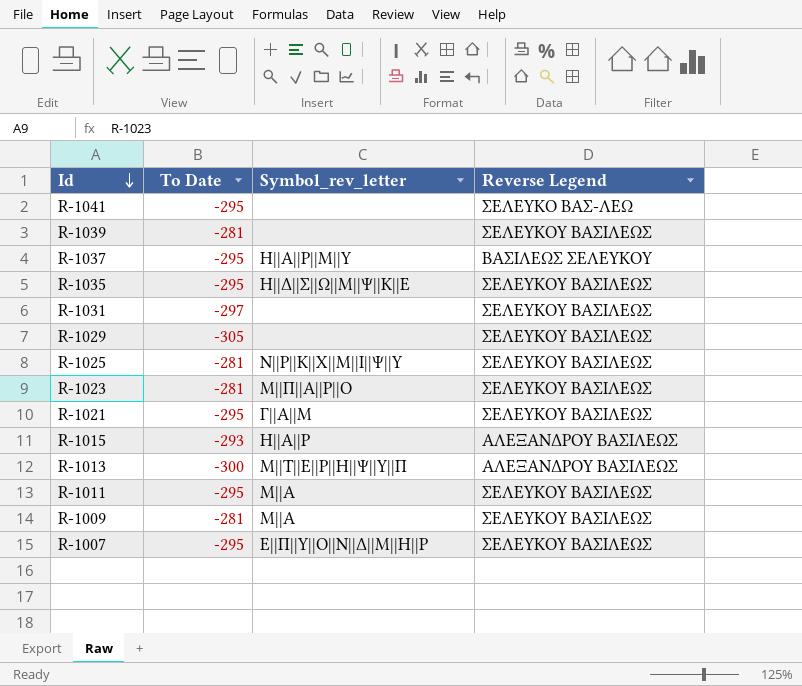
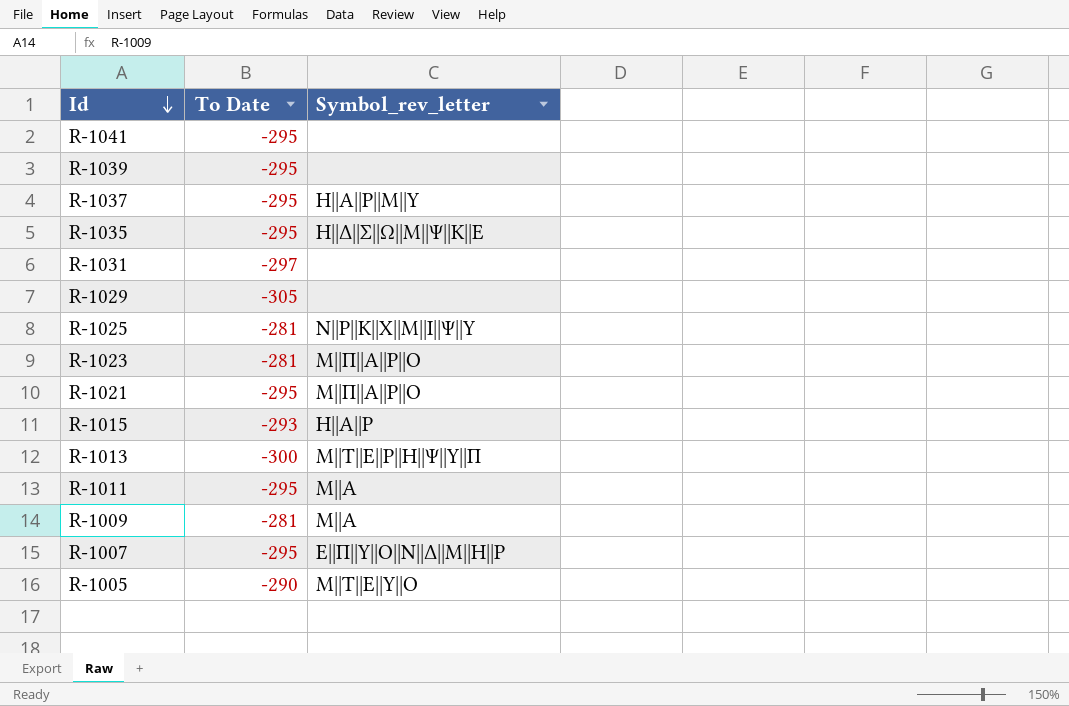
column Reverse Legend | position: 4 -> none
R-1039 | To Date: -281 -> -295
R-1021 | Symbol_rev_letter: Γ||Α||Μ -> Μ||Π||Α||Ρ||Ο
row R-1005: none -> -290 | Μ||Τ||Ε||Υ||Ο

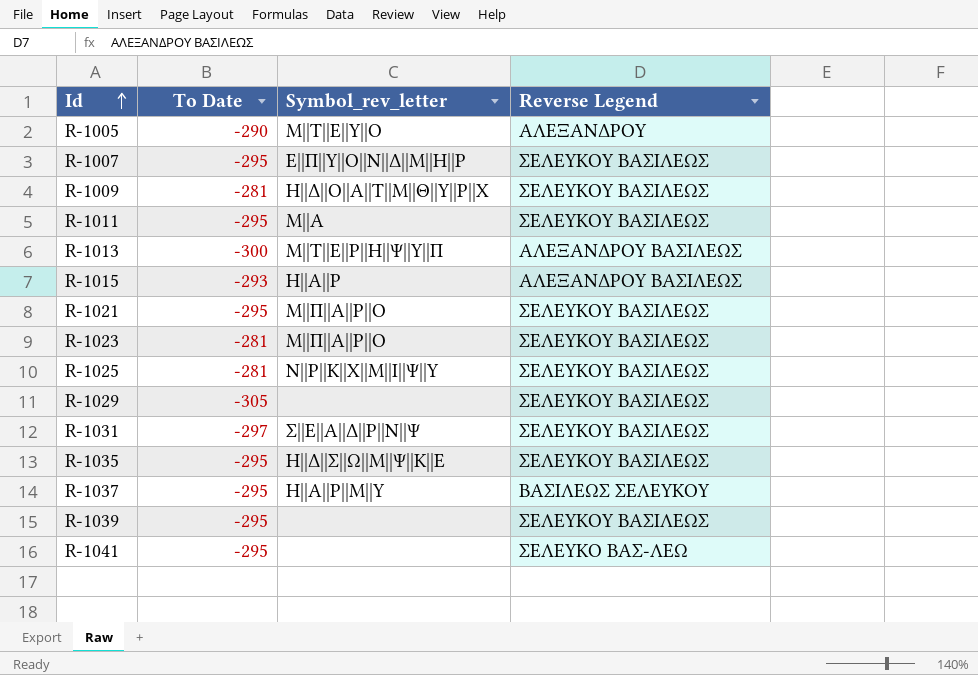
row order: Id descending -> Id ascending
column Reverse Legend | position: none -> 4
R-1009 | Symbol_rev_letter: Μ||Α -> Η||Δ||Ο||Α||Τ||Μ||Θ||Υ||Ρ||Χ
R-1031 | Symbol_rev_letter: none -> Σ||Ε||Α||Δ||Ρ||Ν||Ψ

